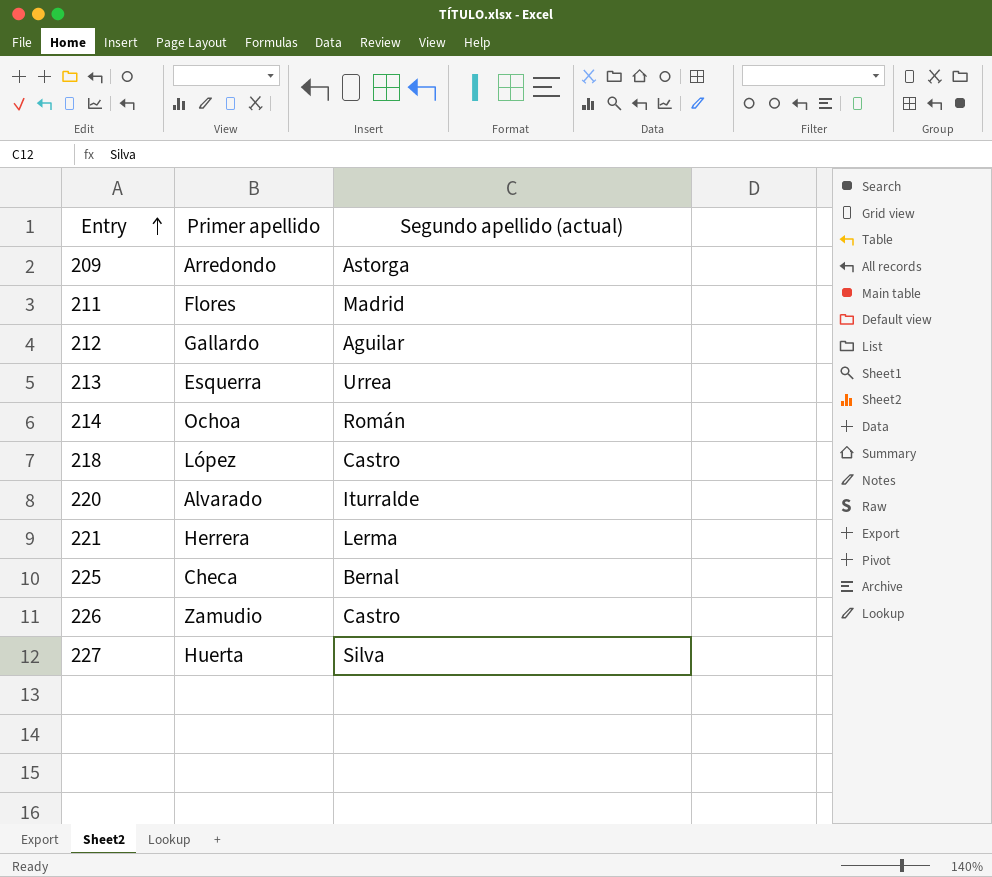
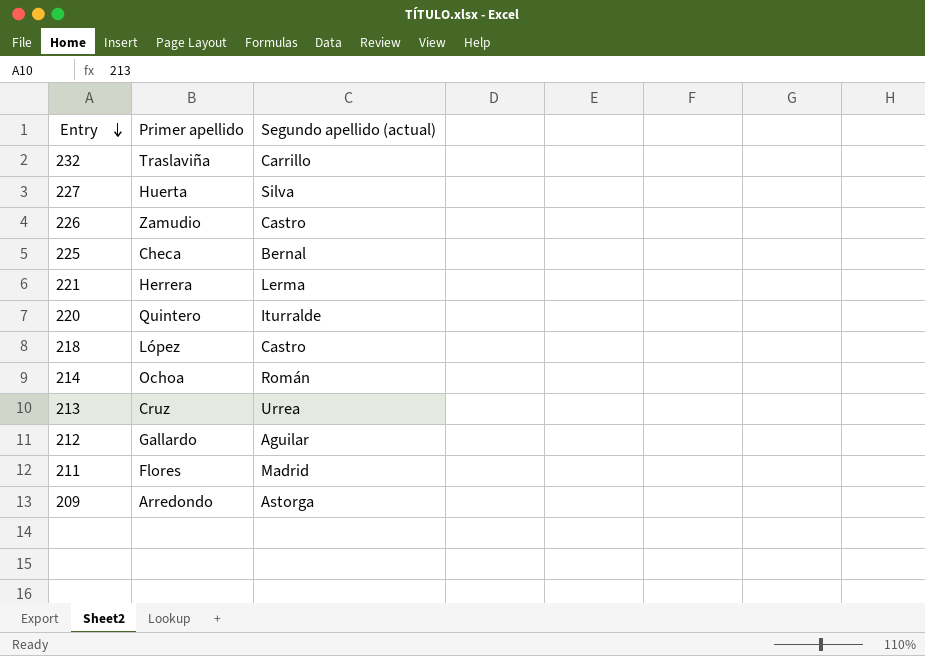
row order: Entry ascending -> Entry descending
row 232: none -> Traslaviña | Carrillo
220 | Primer apellido: Alvarado -> Quintero
213 | Primer apellido: Esquerra -> Cruz

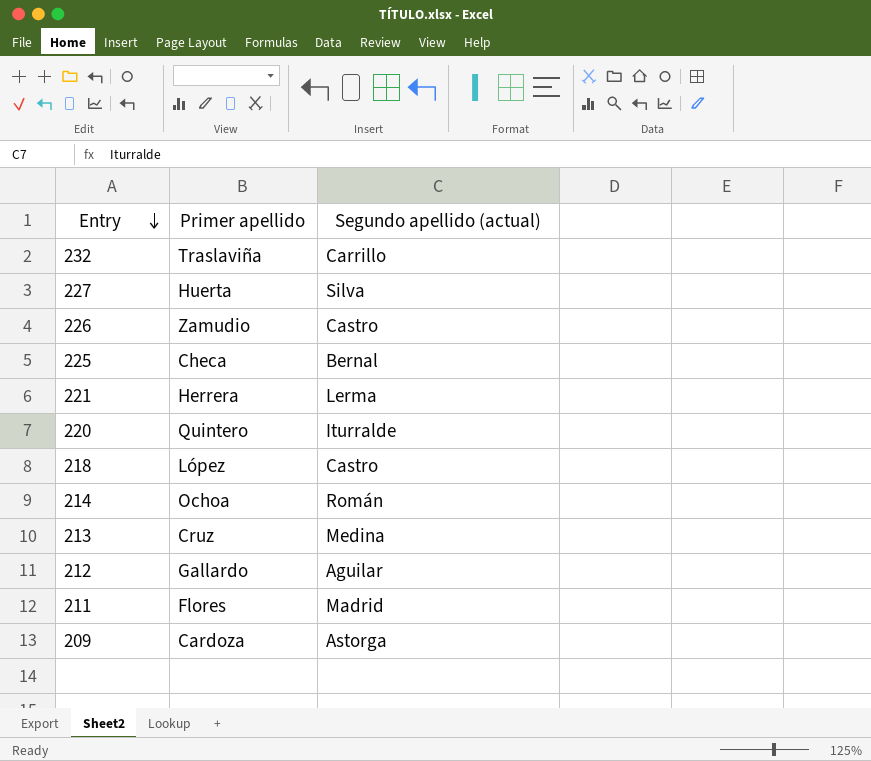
213 | Segundo apellido (actual): Urrea -> Medina
209 | Primer apellido: Arredondo -> Cardoza

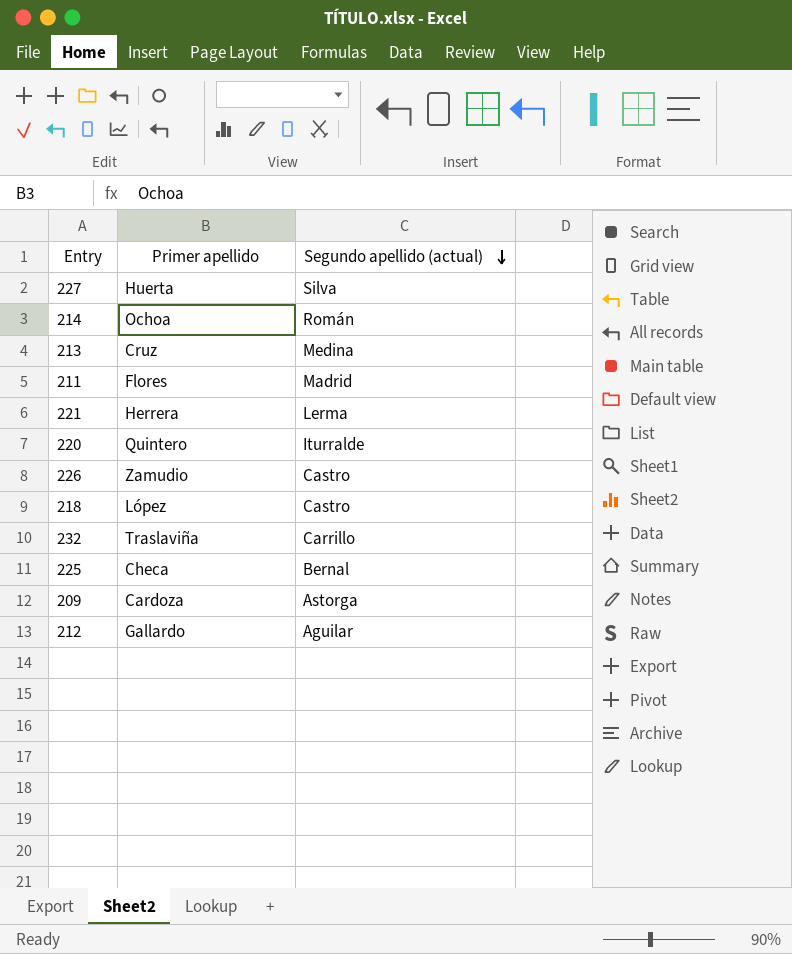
row order: Entry descending -> Segundo apellido (actual) descending

